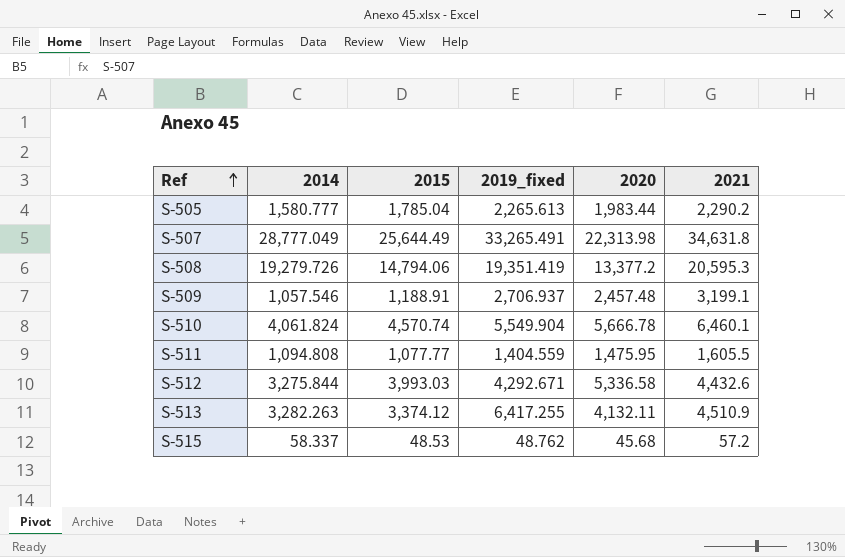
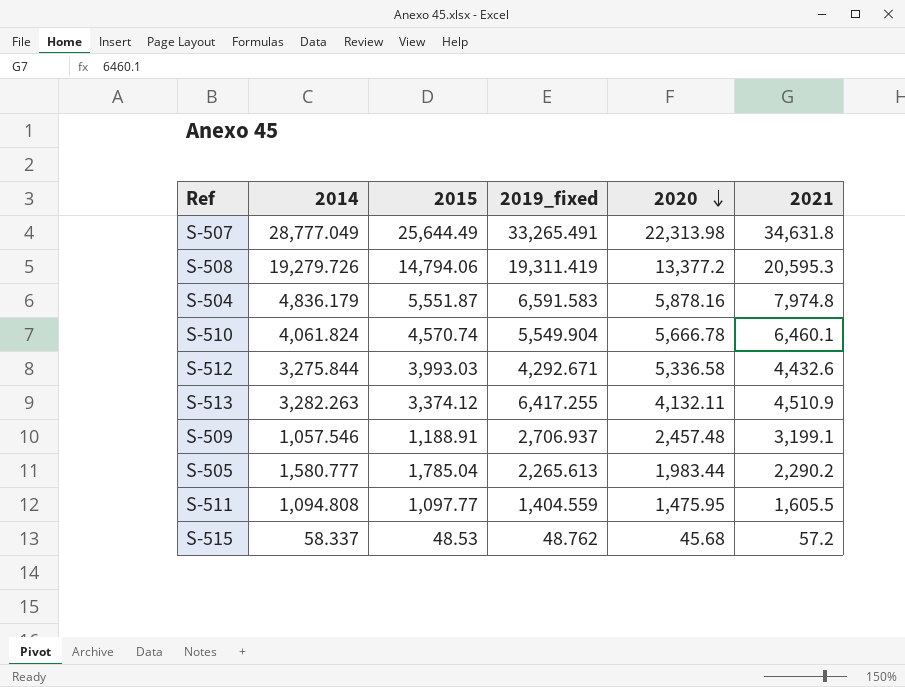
row order: Ref ascending -> 2020 descending
S-508 | 2019_fixed: 19,351.419 -> 19,311.419
row S-504: none -> 4,836.179 | 5,551.87 | 6,591.583 | 5,878.16 | 7,974.8
S-511 | 2015: 1,077.77 -> 1,097.77

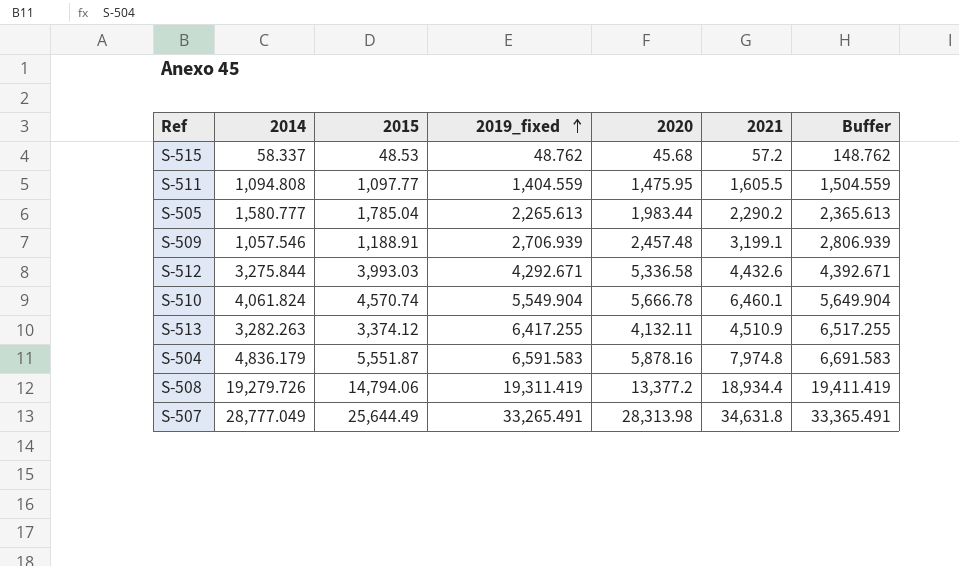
row order: 2020 descending -> 2019_fixed ascending
column Buffer | formula: none -> [2019_fixed] + 100
S-509 | 2019_fixed: 2,706.937 -> 2,706.939
S-508 | 2021: 20,595.3 -> 18,934.4
S-507 | 2020: 22,313.98 -> 28,313.98

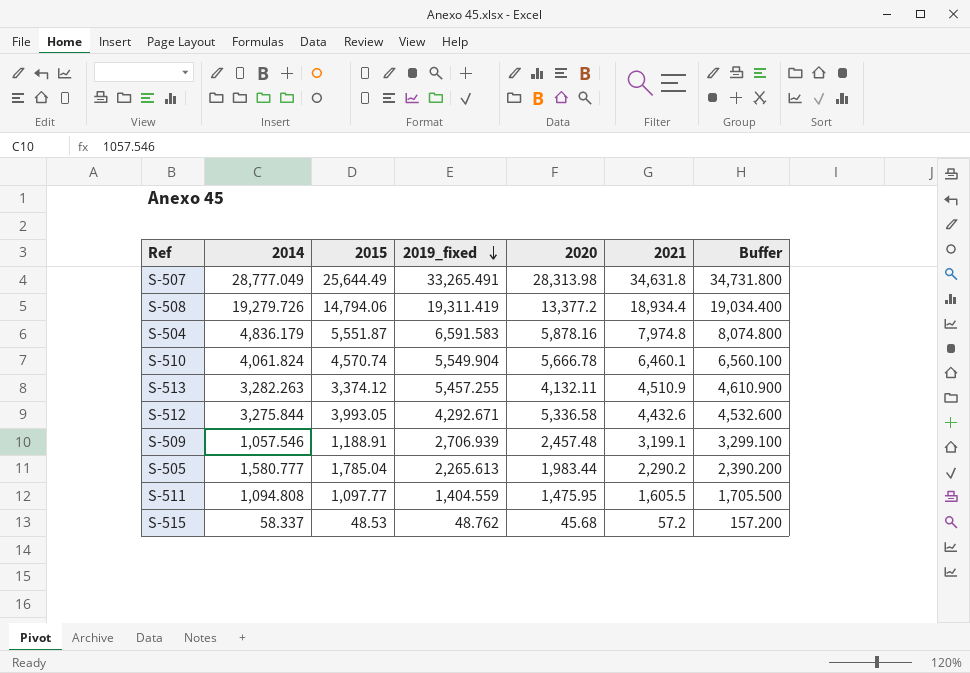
row order: 2019_fixed ascending -> 2019_fixed descending
column Buffer | formula: [2019_fixed] + 100 -> [2021] + 100
S-513 | 2019_fixed: 6,417.255 -> 5,457.255
S-512 | 2015: 3,993.03 -> 3,993.05

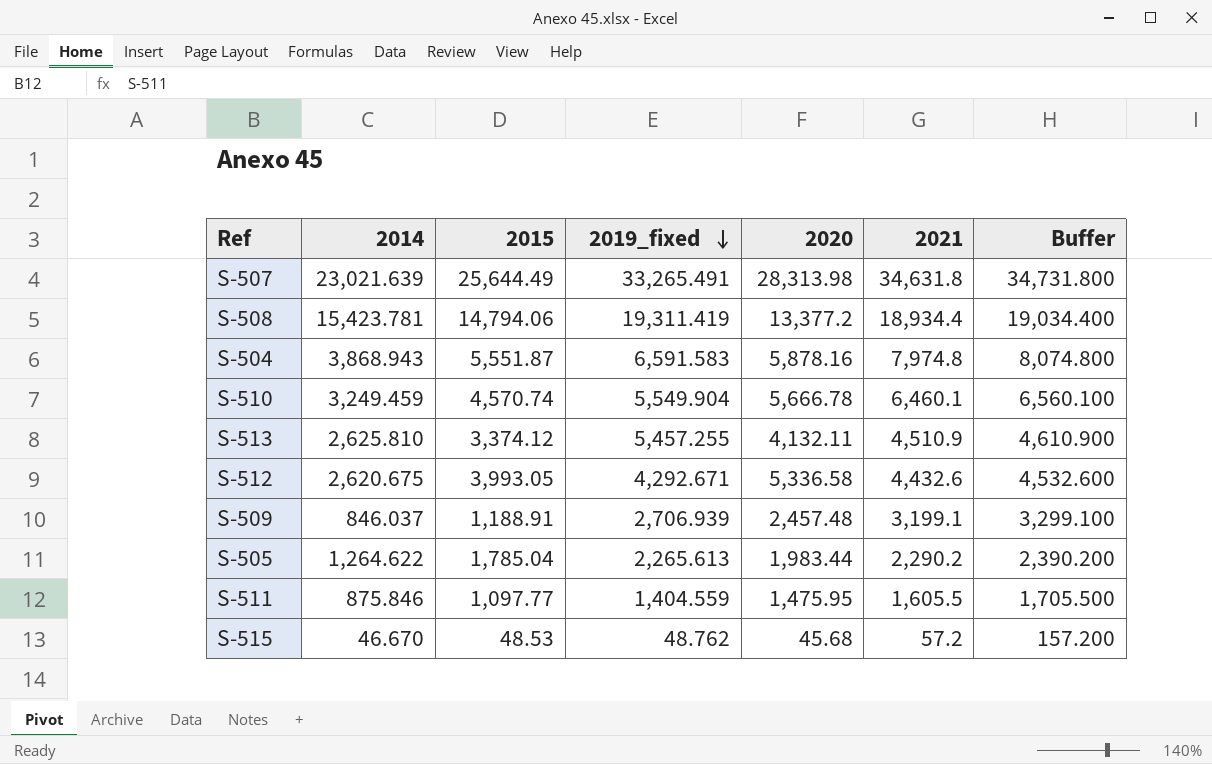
S-507 | 2014: 28,777.049 -> 23,021.639
S-508 | 2014: 19,279.726 -> 15,423.781
S-504 | 2014: 4,836.179 -> 3,868.943
S-510 | 2014: 4,061.824 -> 3,249.459
S-513 | 2014: 3,282.263 -> 2,625.810
S-512 | 2014: 3,275.844 -> 2,620.675
S-509 | 2014: 1,057.546 -> 846.037
S-505 | 2014: 1,580.777 -> 1,264.622
S-511 | 2014: 1,094.808 -> 875.846
S-515 | 2014: 58.337 -> 46.670

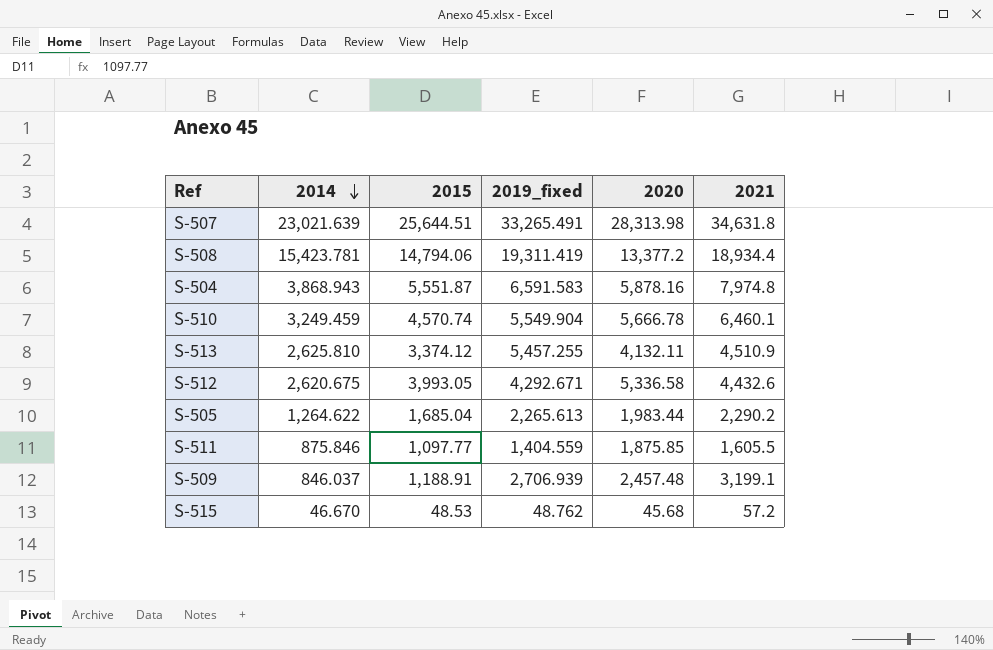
row order: 2019_fixed descending -> 2014 descending
column Buffer | formula: [2021] + 100 -> none
S-507 | 2015: 25,644.49 -> 25,644.51
S-505 | 2015: 1,785.04 -> 1,685.04
S-511 | 2020: 1,475.95 -> 1,875.85

